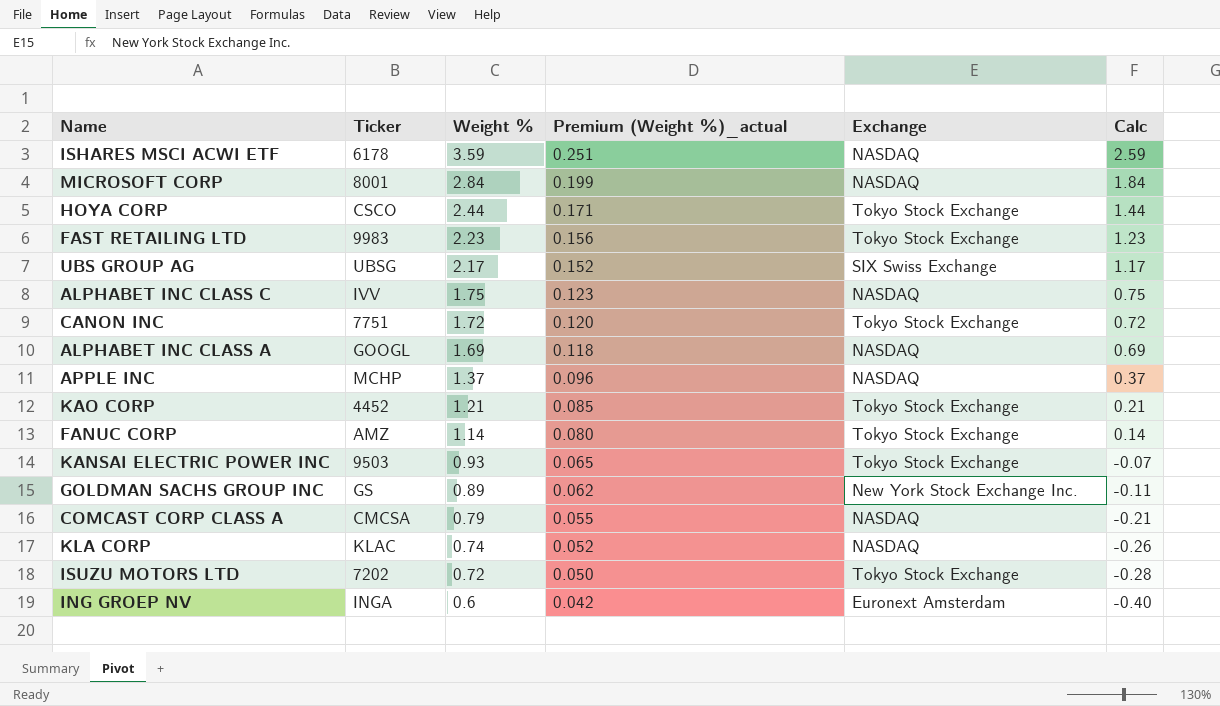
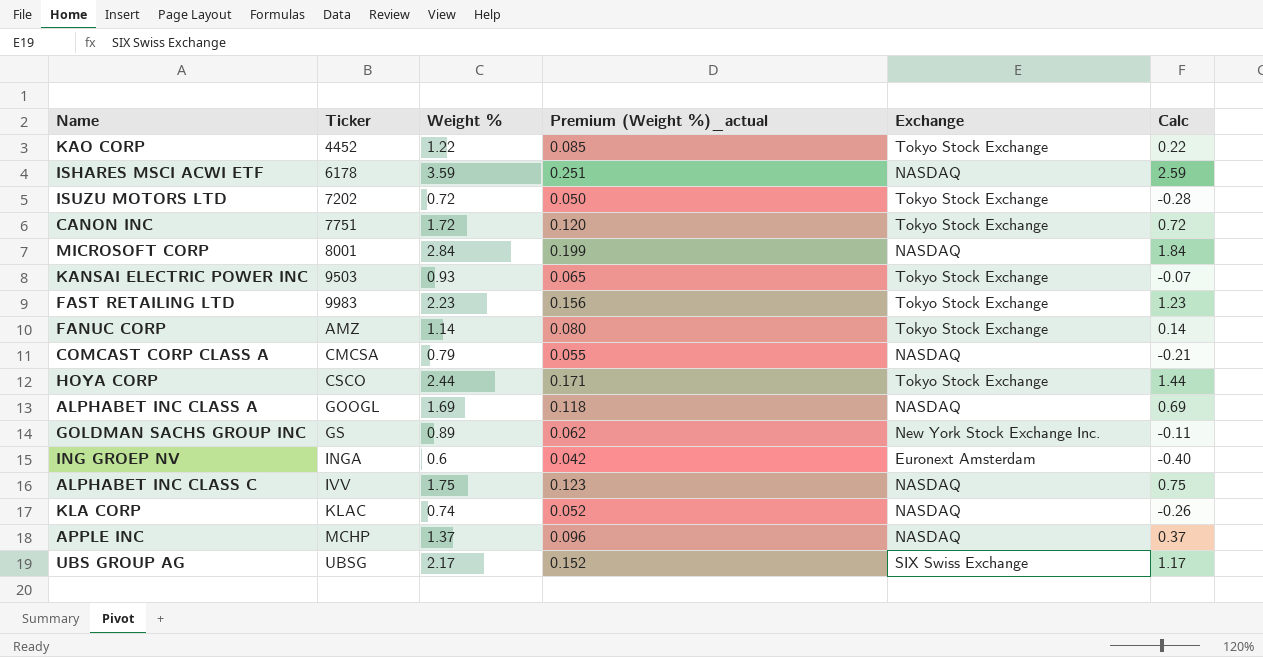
row order: Weight % descending -> Ticker ascending
KAO CORP | Weight %: 1.21 -> 1.22
KAO CORP | Calc: 0.21 -> 0.22

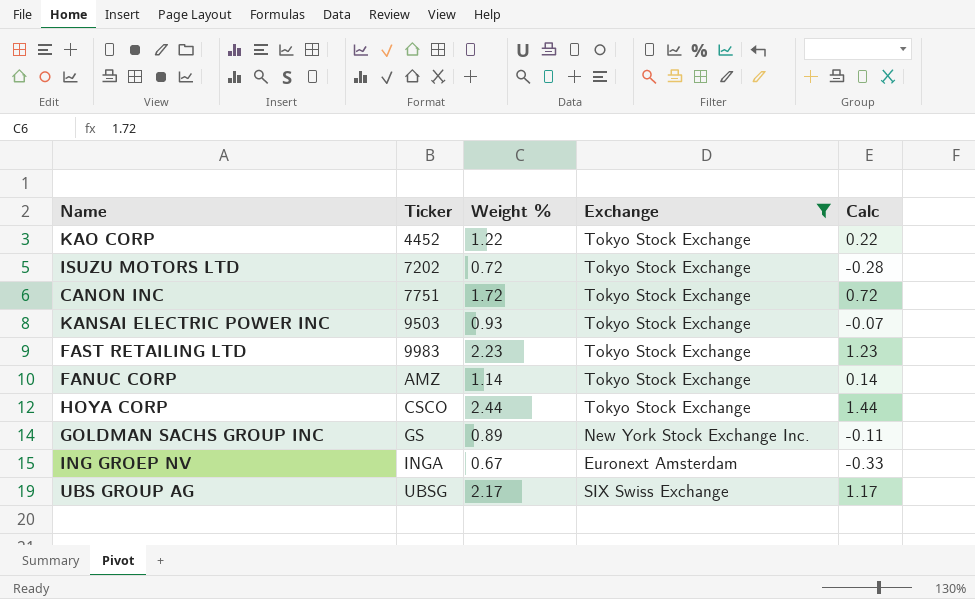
filter: none -> Exchange != NASDAQ
column Premium (Weight %)_actual | formula: [Weight %] * 0.07 -> none
ING GROEP NV | Weight %: 0.6 -> 0.67
ING GROEP NV | Calc: -0.40 -> -0.33

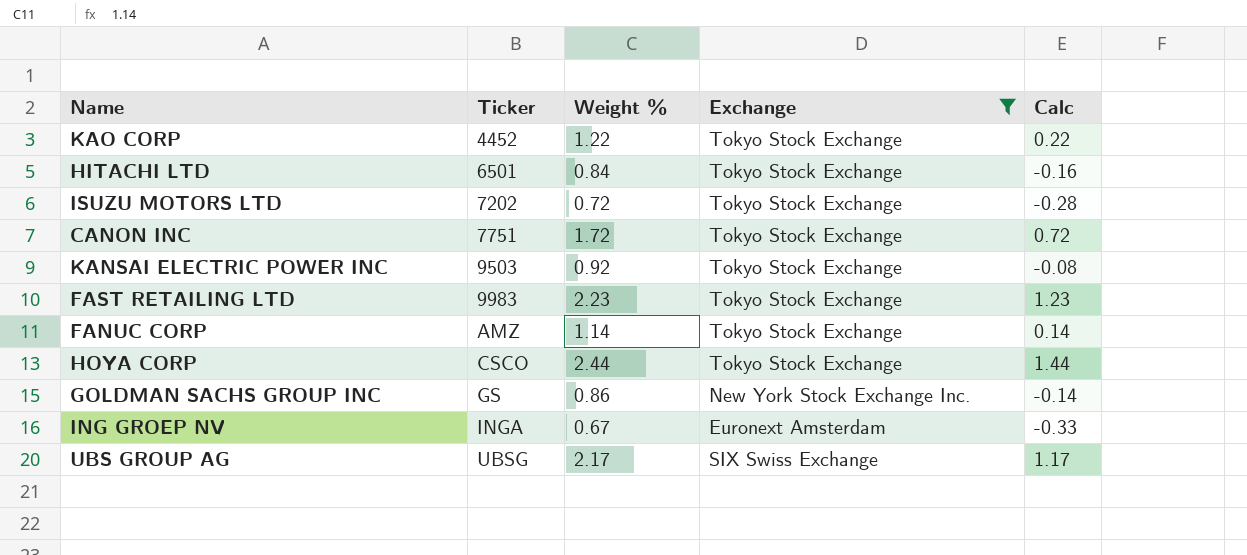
row HITACHI LTD: none -> 6501 | 0.84 | Tokyo Stock Exchange | -0.16
KANSAI ELECTRIC POWER INC | Weight %: 0.93 -> 0.92
KANSAI ELECTRIC POWER INC | Calc: -0.07 -> -0.08
GOLDMAN SACHS GROUP INC | Weight %: 0.89 -> 0.86
GOLDMAN SACHS GROUP INC | Calc: -0.11 -> -0.14

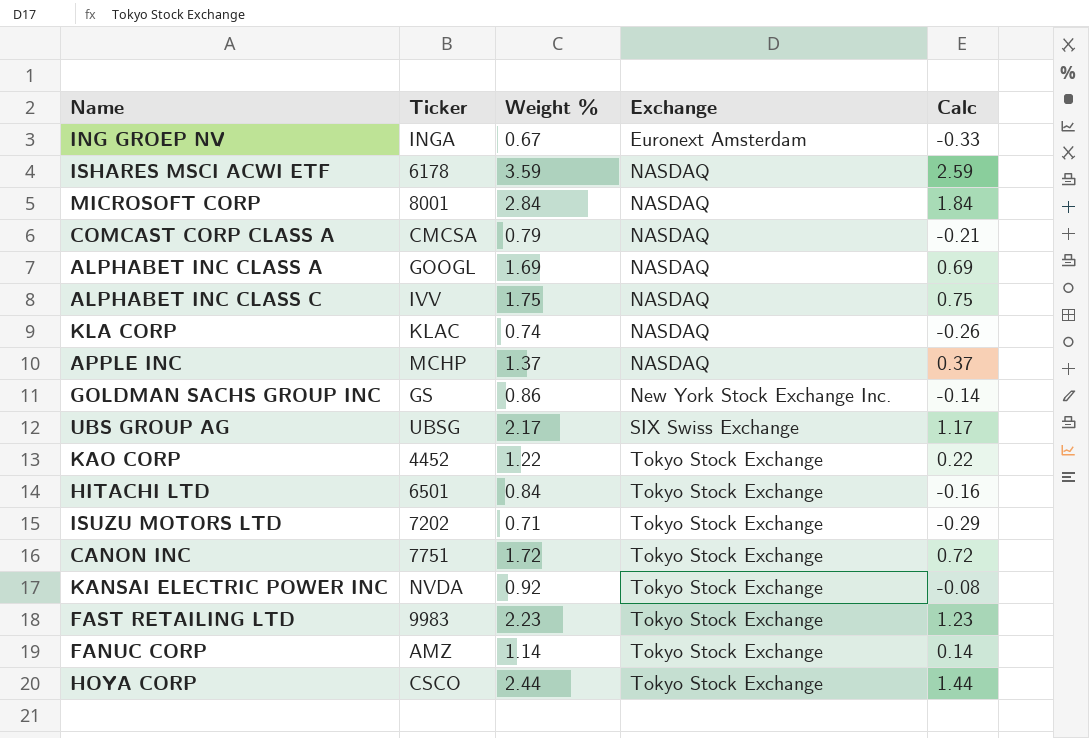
filter: Exchange != NASDAQ -> none
row order: Ticker ascending -> Exchange ascending
ISUZU MOTORS LTD | Weight %: 0.72 -> 0.71
ISUZU MOTORS LTD | Calc: -0.28 -> -0.29
KANSAI ELECTRIC POWER INC | Ticker: 9503 -> NVDA

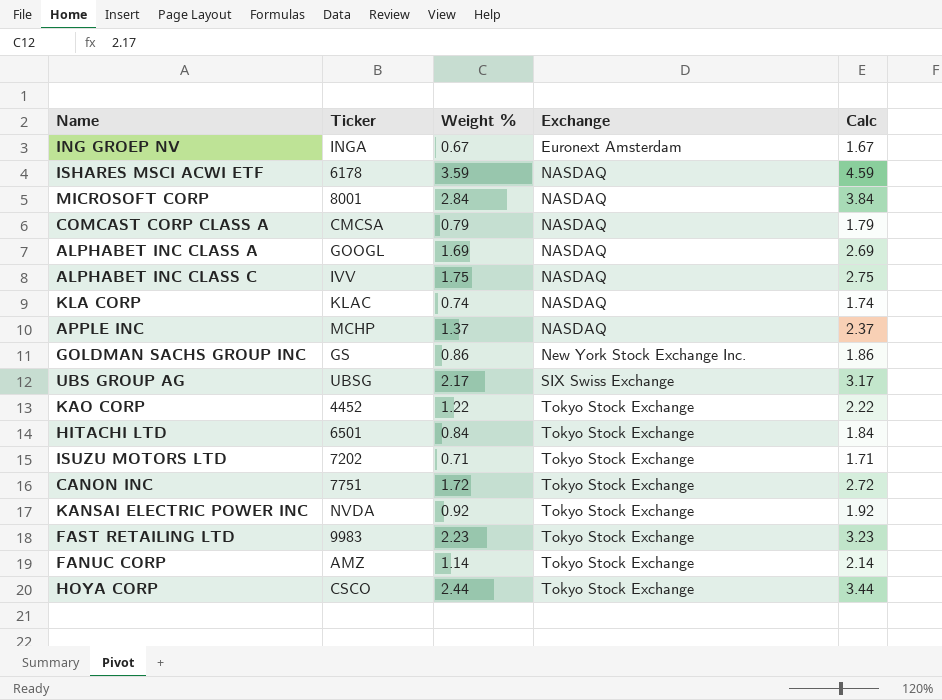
column Calc | formula: [Weight %] - 1 -> [Weight %] + 1

